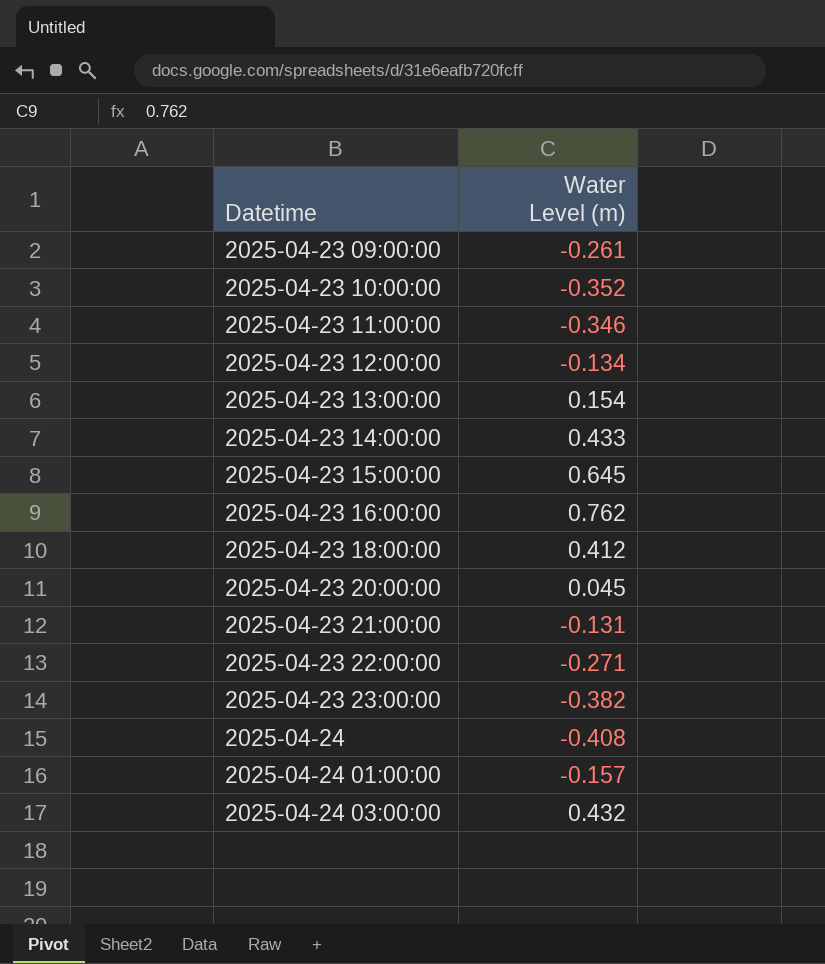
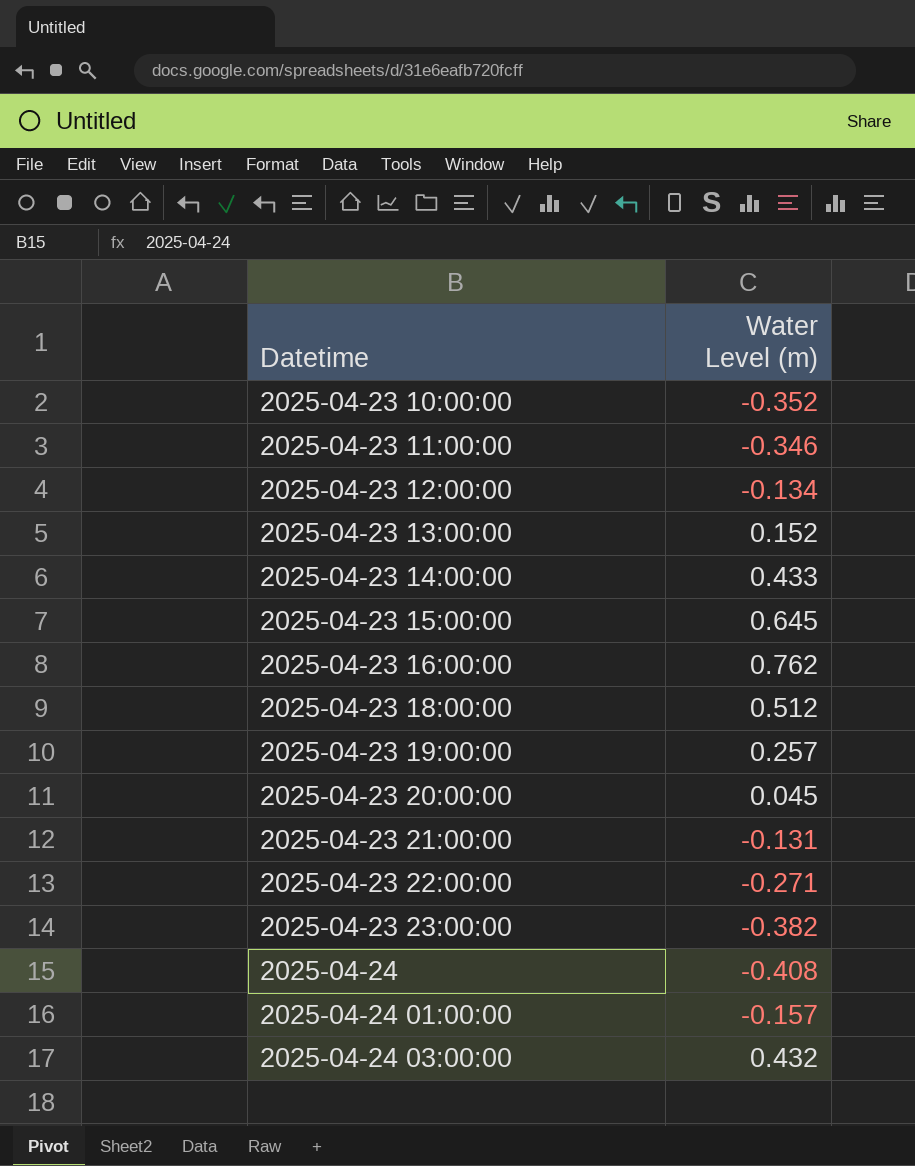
row 2025-04-23 09:00:00: -0.261 -> none
2025-04-23 13:00:00 | Water Level (m): 0.154 -> 0.152
2025-04-23 18:00:00 | Water Level (m): 0.412 -> 0.512
row 2025-04-23 19:00:00: none -> 0.257

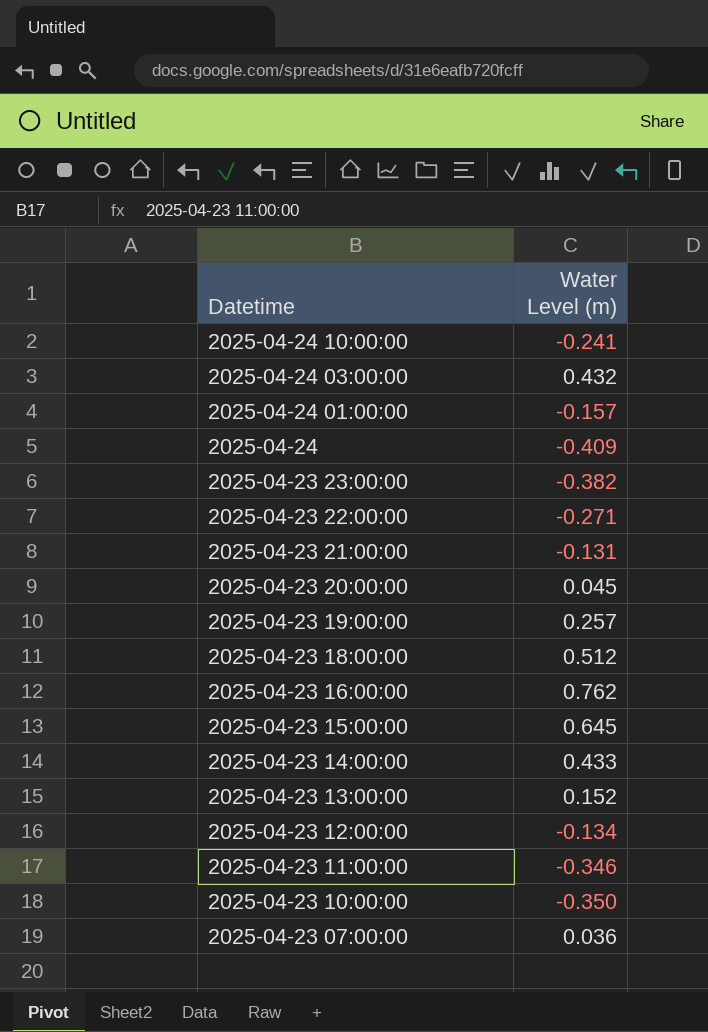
row order: Datetime ascending -> Datetime descending
row 2025-04-24 10:00:00: none -> -0.241
2025-04-24 | Water Level (m): -0.408 -> -0.409
2025-04-23 10:00:00 | Water Level (m): -0.352 -> -0.350
row 2025-04-23 07:00:00: none -> 0.036

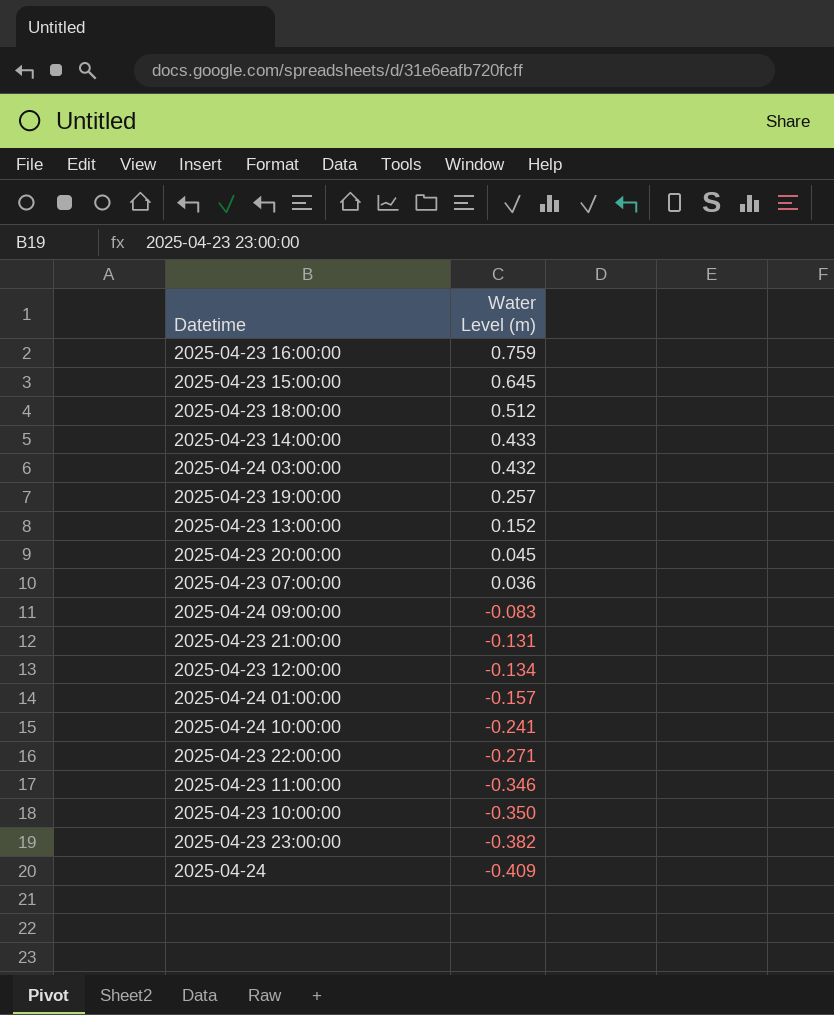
row order: Datetime descending -> Water Level (m) descending
2025-04-23 16:00:00 | Water Level (m): 0.762 -> 0.759
row 2025-04-24 09:00:00: none -> -0.083

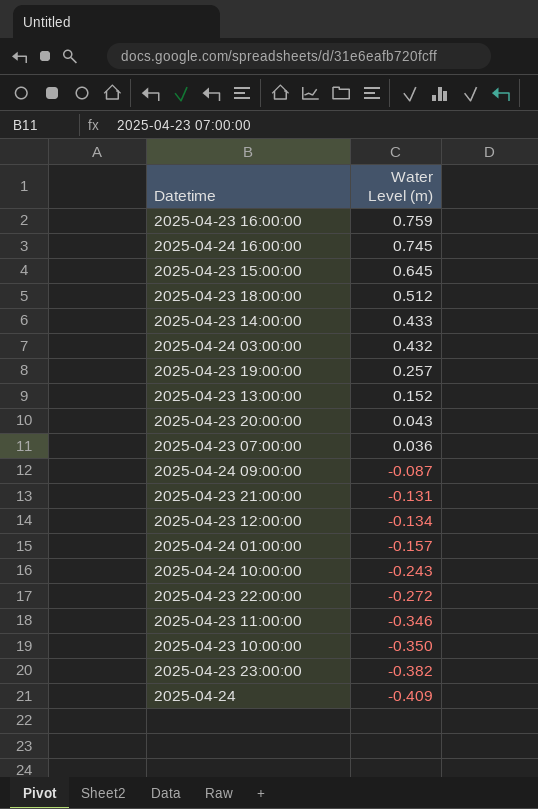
row 2025-04-24 16:00:00: none -> 0.745
2025-04-23 20:00:00 | Water Level (m): 0.045 -> 0.043
2025-04-24 09:00:00 | Water Level (m): -0.083 -> -0.087
2025-04-24 10:00:00 | Water Level (m): -0.241 -> -0.243
2025-04-23 22:00:00 | Water Level (m): -0.271 -> -0.272

